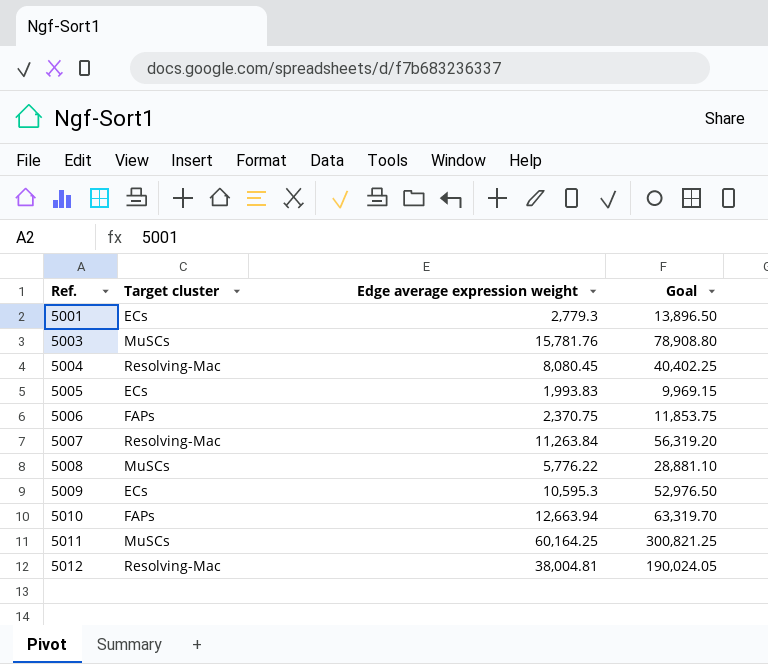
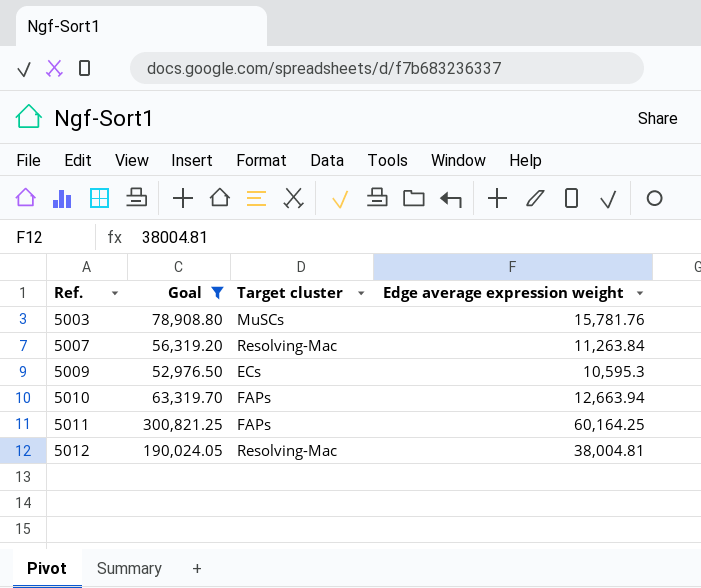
filter: none -> Goal >= 52,976.50
column Goal | position: 4 -> 2
5011 | Target cluster: MuSCs -> FAPs

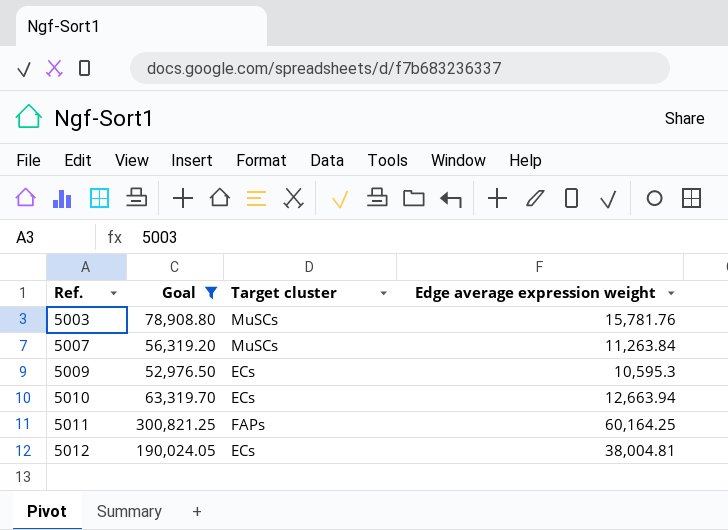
5007 | Target cluster: Resolving-Mac -> MuSCs
5010 | Target cluster: FAPs -> ECs
5012 | Target cluster: Resolving-Mac -> ECs

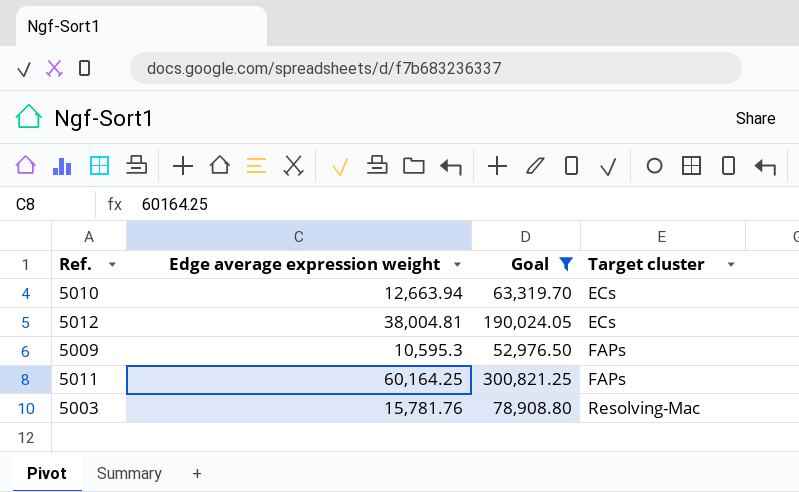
row order: Ref. ascending -> Target cluster ascending
column Edge average expression weight | position: 4 -> 2
row 5007: 56,319.20 | MuSCs | 11,263.84 -> none
5009 | Target cluster: ECs -> FAPs
5003 | Target cluster: MuSCs -> Resolving-Mac

